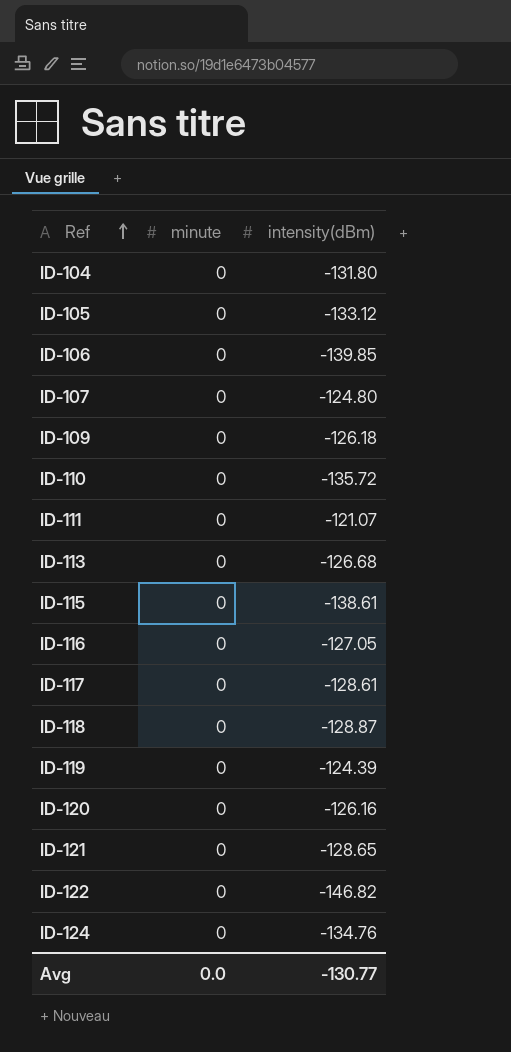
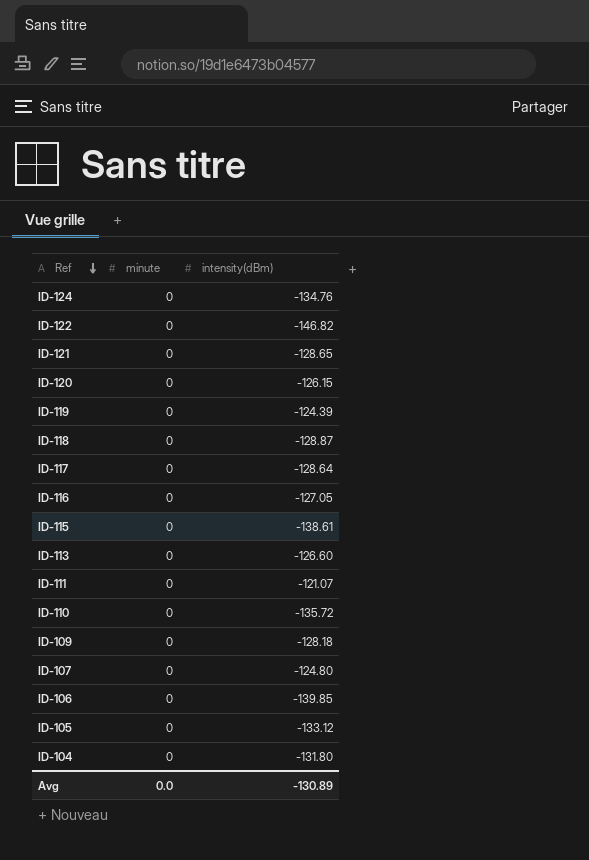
row order: Ref ascending -> Ref descending
ID-120 | intensity(dBm): -126.16 -> -126.15
ID-117 | intensity(dBm): -128.61 -> -128.64
ID-113 | intensity(dBm): -126.68 -> -126.60
ID-109 | intensity(dBm): -126.18 -> -128.18
Avg | intensity(dBm): -130.77 -> -130.89

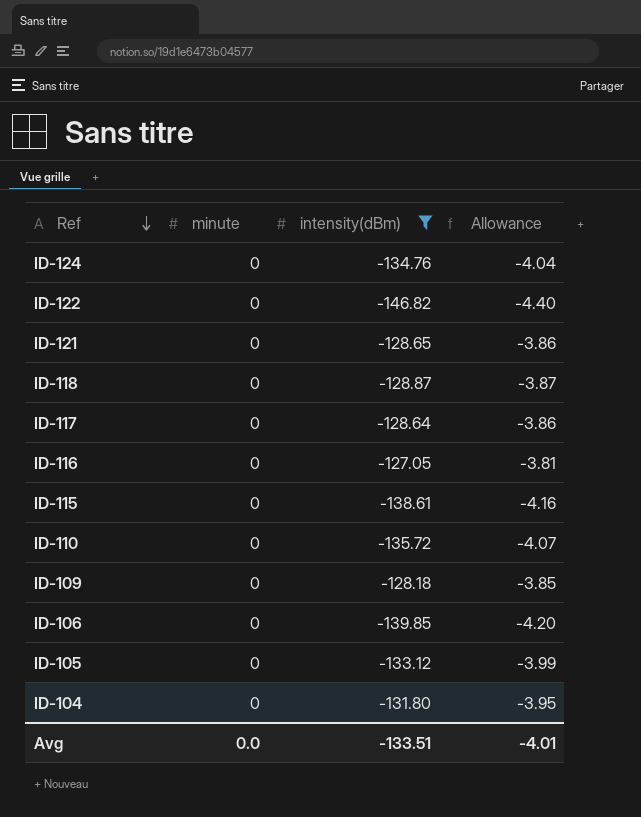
filter: none -> intensity(dBm) <= -127.05
column Allowance | formula: none -> [intensity(dBm)] * 0.03
Avg | intensity(dBm): -130.89 -> -133.51

